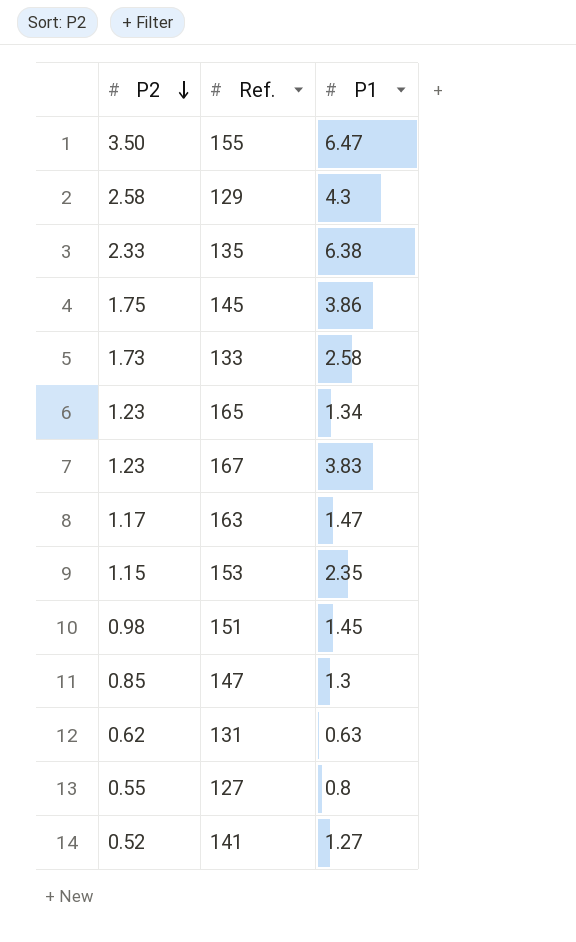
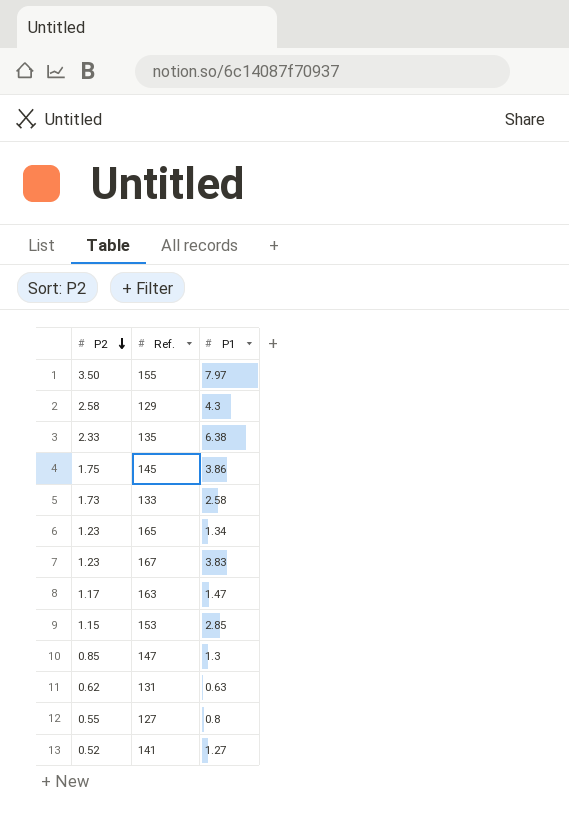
row 151: 0.98 | 1.45 -> none
155 | P1: 6.47 -> 7.97
153 | P1: 2.35 -> 2.85

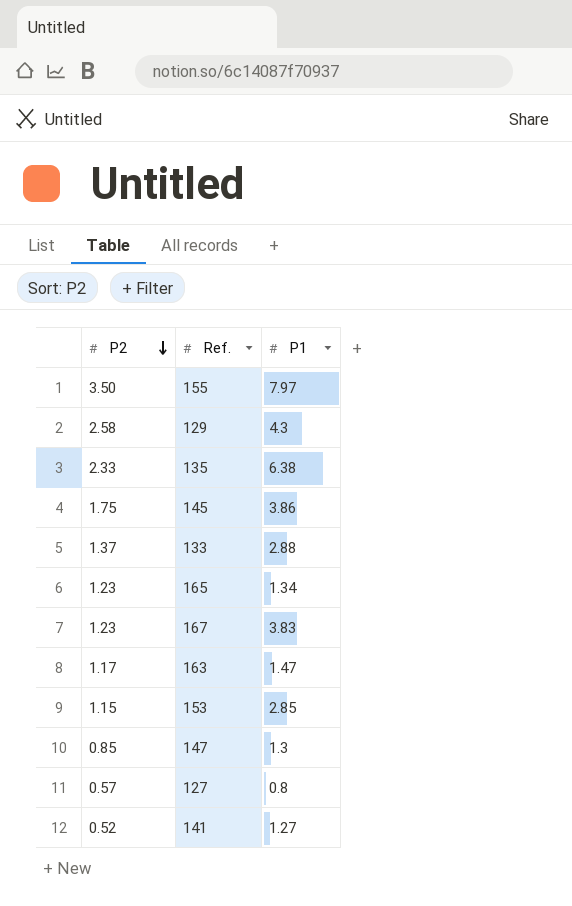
row 131: 0.62 | 0.63 -> none
133 | P2: 1.73 -> 1.37
133 | P1: 2.58 -> 2.88
127 | P2: 0.55 -> 0.57

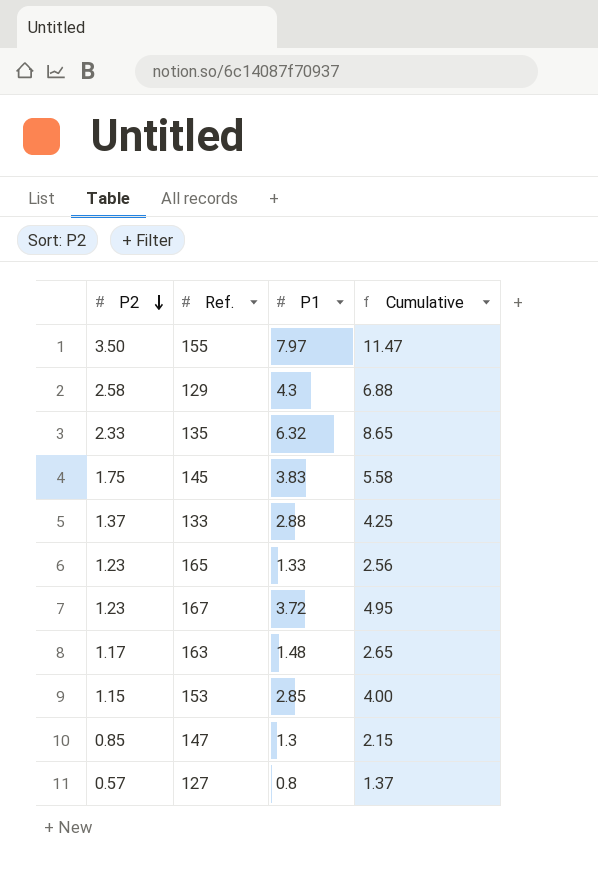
column Cumulative | formula: none -> [P2] + [P1]
row 141: 0.52 | 1.27 -> none
135 | P1: 6.38 -> 6.32
145 | P1: 3.86 -> 3.83
165 | P1: 1.34 -> 1.33
167 | P1: 3.83 -> 3.72
163 | P1: 1.47 -> 1.48

